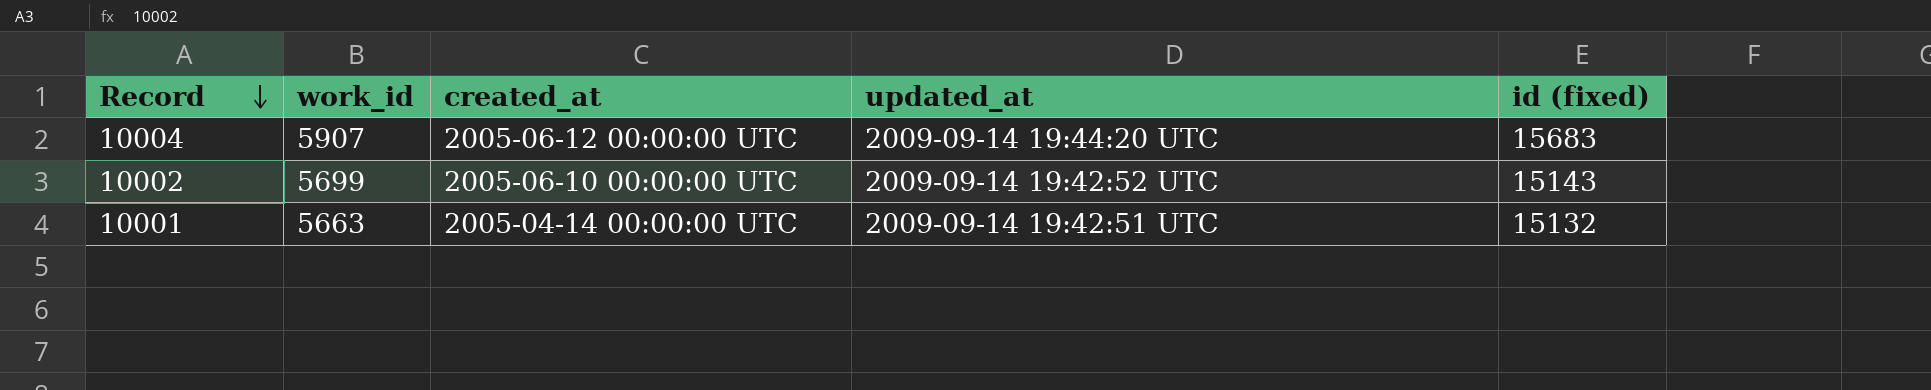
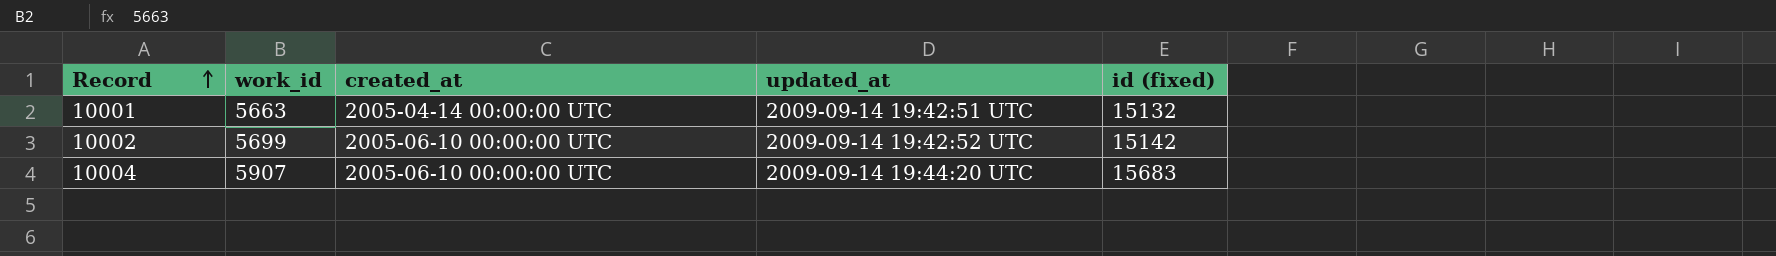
row order: Record descending -> Record ascending
10002 | id (fixed): 15143 -> 15142
10004 | created_at: 2005-06-12 00:00:00 UTC -> 2005-06-10 00:00:00 UTC

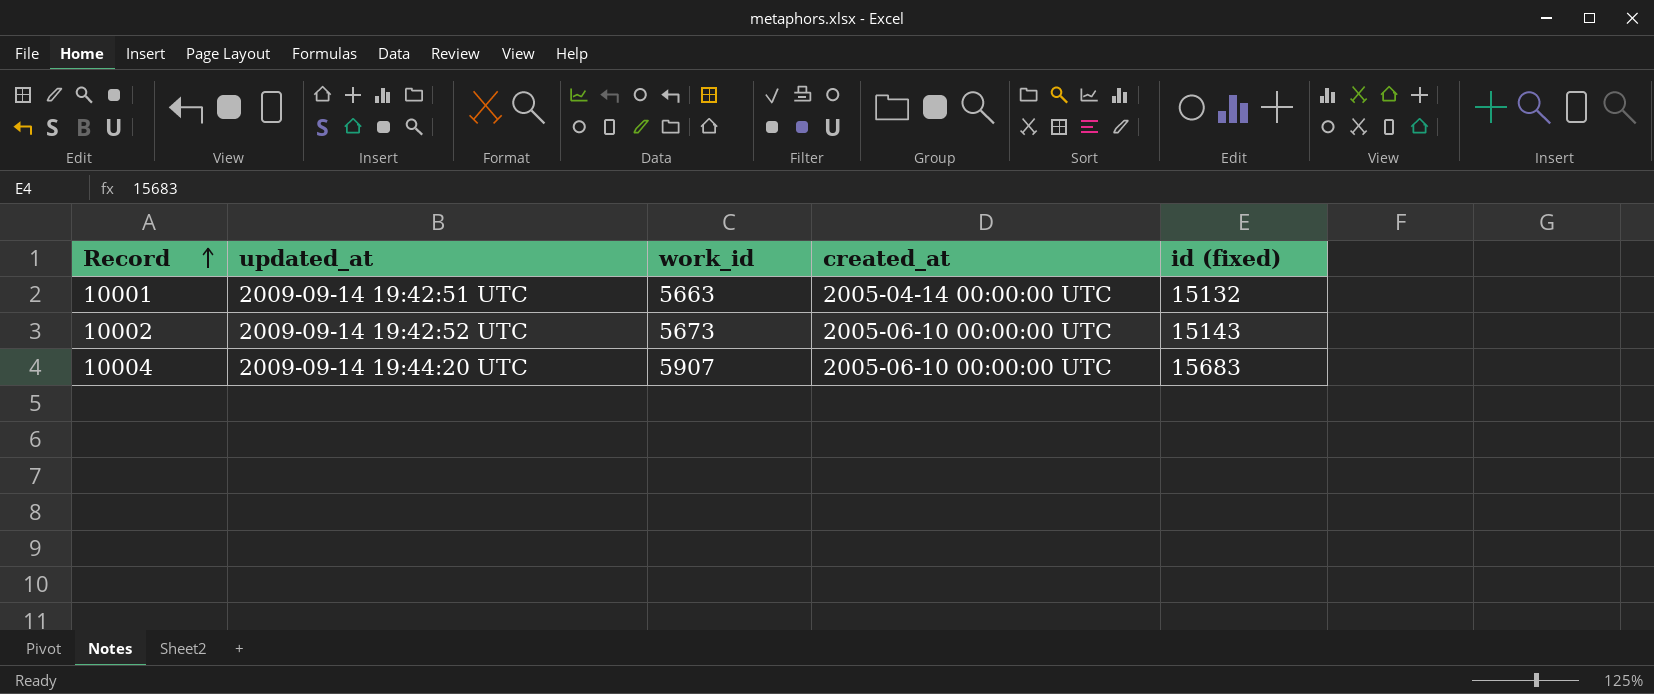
column updated_at | position: 4 -> 2
10002 | work_id: 5699 -> 5673
10002 | id (fixed): 15142 -> 15143

